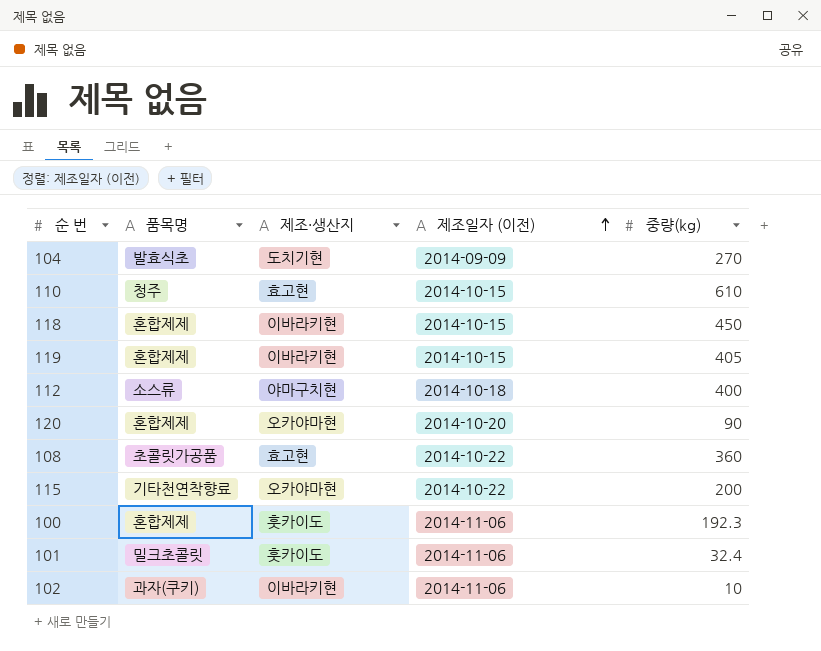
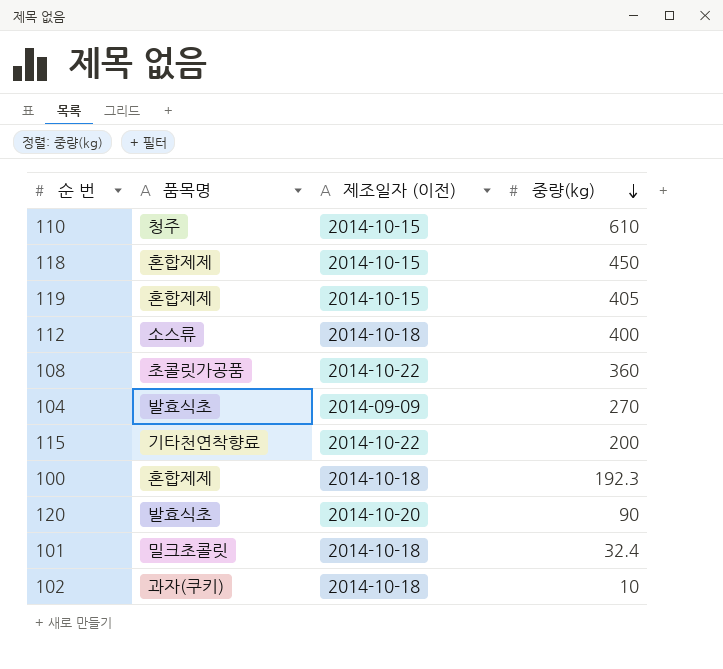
row order: 제조일자 (이전) ascending -> 중량(kg) descending
column 제조·생산지 | position: 3 -> none
100 | 제조일자 (이전): 2014-11-06 -> 2014-10-18
120 | 품목명: 혼합제제 -> 발효식초
101 | 제조일자 (이전): 2014-11-06 -> 2014-10-18
102 | 제조일자 (이전): 2014-11-06 -> 2014-10-18

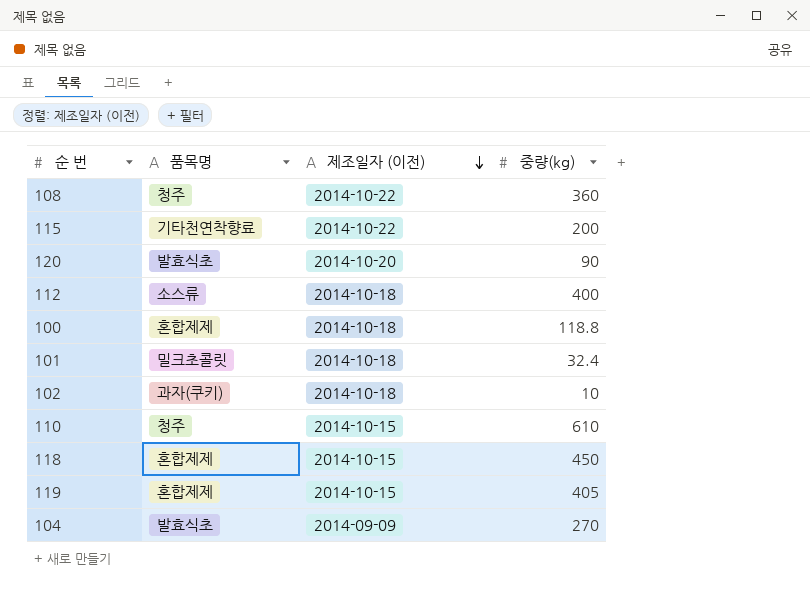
row order: 중량(kg) descending -> 제조일자 (이전) descending
108 | 품목명: 초콜릿가공품 -> 청주
100 | 중량(kg): 192.3 -> 118.8

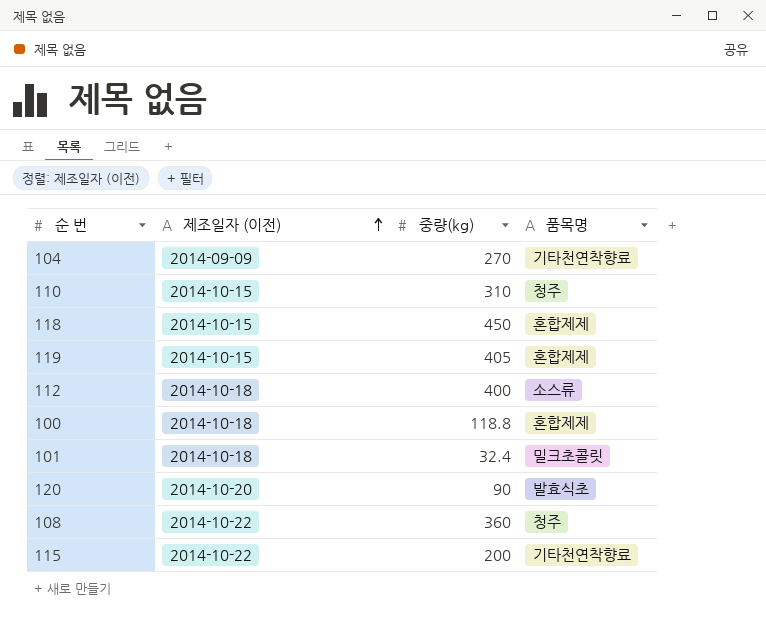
row order: 제조일자 (이전) descending -> 제조일자 (이전) ascending
column 품목명 | position: 2 -> 4
row 102: 과자(쿠키) | 2014-10-18 | 10 -> none
104 | 품목명: 발효식초 -> 기타천연착향료
110 | 중량(kg): 610 -> 310

